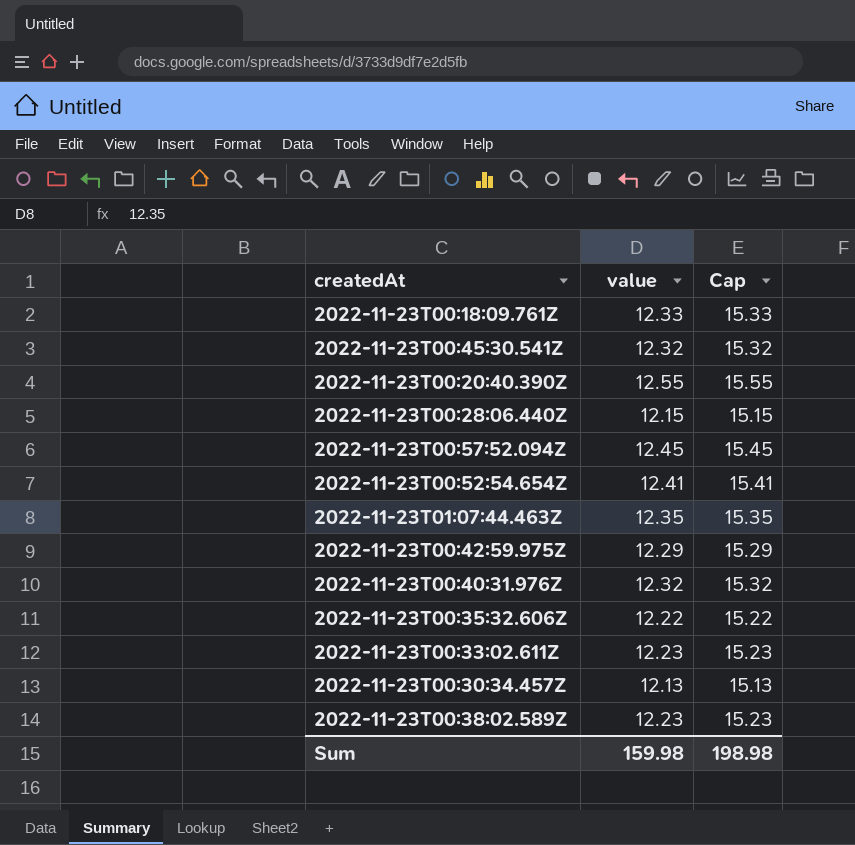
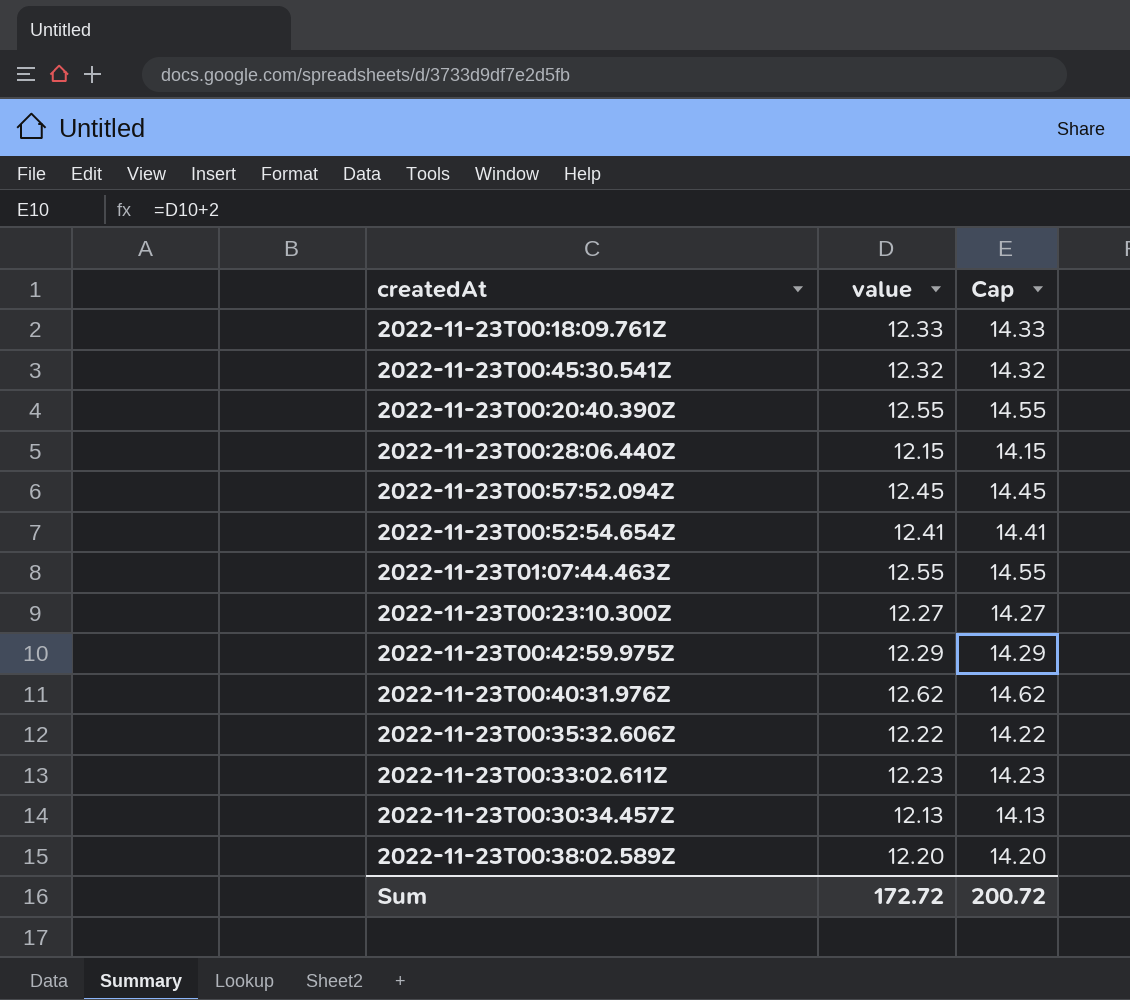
column Cap | formula: [value] + 3 -> [value] + 2
2022-11-23T01:07:44.463Z | value: 12.35 -> 12.55
row 2022-11-23T00:23:10.300Z: none -> 12.27 | 14.27
2022-11-23T00:40:31.976Z | value: 12.32 -> 12.62
2022-11-23T00:38:02.589Z | value: 12.23 -> 12.20
Sum | value: 159.98 -> 172.72
Sum | Cap: 198.98 -> 200.72

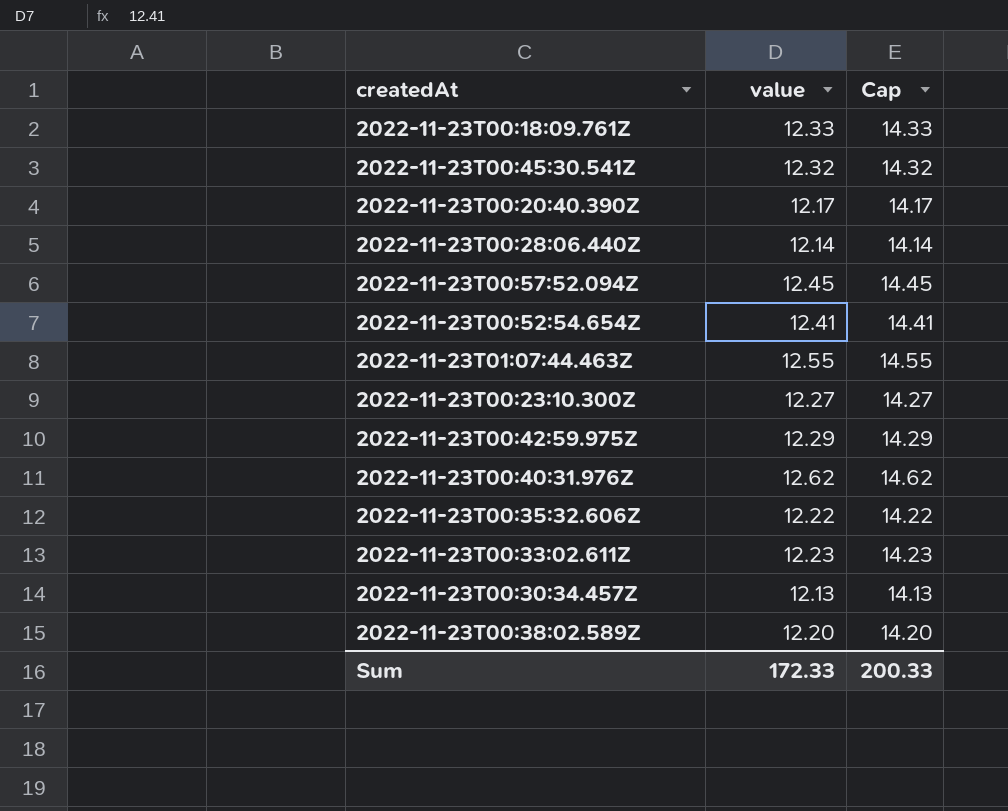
2022-11-23T00:20:40.390Z | value: 12.55 -> 12.17
2022-11-23T00:20:40.390Z | Cap: 14.55 -> 14.17
2022-11-23T00:28:06.440Z | value: 12.15 -> 12.14
2022-11-23T00:28:06.440Z | Cap: 14.15 -> 14.14
Sum | value: 172.72 -> 172.33
Sum | Cap: 200.72 -> 200.33

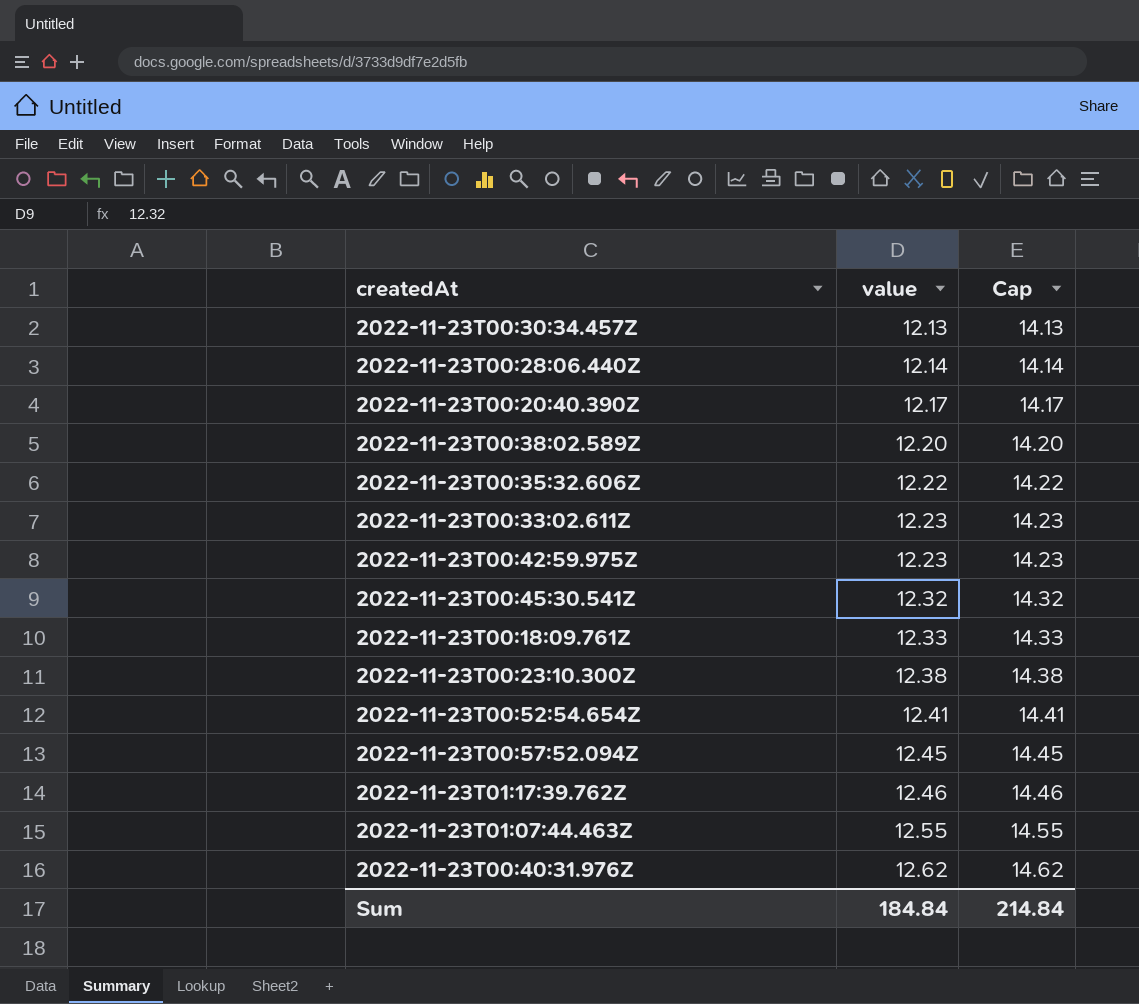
row order: none -> value ascending
2022-11-23T00:42:59.975Z | value: 12.29 -> 12.23
2022-11-23T00:42:59.975Z | Cap: 14.29 -> 14.23
2022-11-23T00:23:10.300Z | value: 12.27 -> 12.38
2022-11-23T00:23:10.300Z | Cap: 14.27 -> 14.38
row 2022-11-23T01:17:39.762Z: none -> 12.46 | 14.46
Sum | value: 172.33 -> 184.84
Sum | Cap: 200.33 -> 214.84

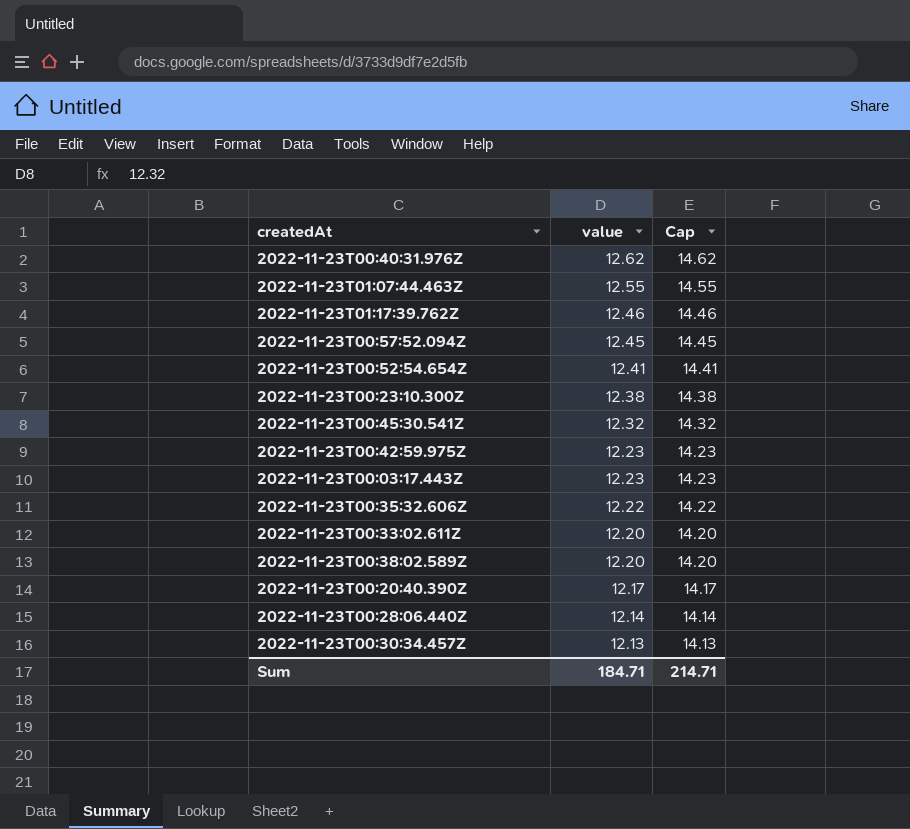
row order: value ascending -> value descending
row 2022-11-23T00:18:09.761Z: 12.33 | 14.33 -> none
row 2022-11-23T00:03:17.443Z: none -> 12.23 | 14.23
2022-11-23T00:33:02.611Z | value: 12.23 -> 12.20
2022-11-23T00:33:02.611Z | Cap: 14.23 -> 14.20
Sum | value: 184.84 -> 184.71
Sum | Cap: 214.84 -> 214.71

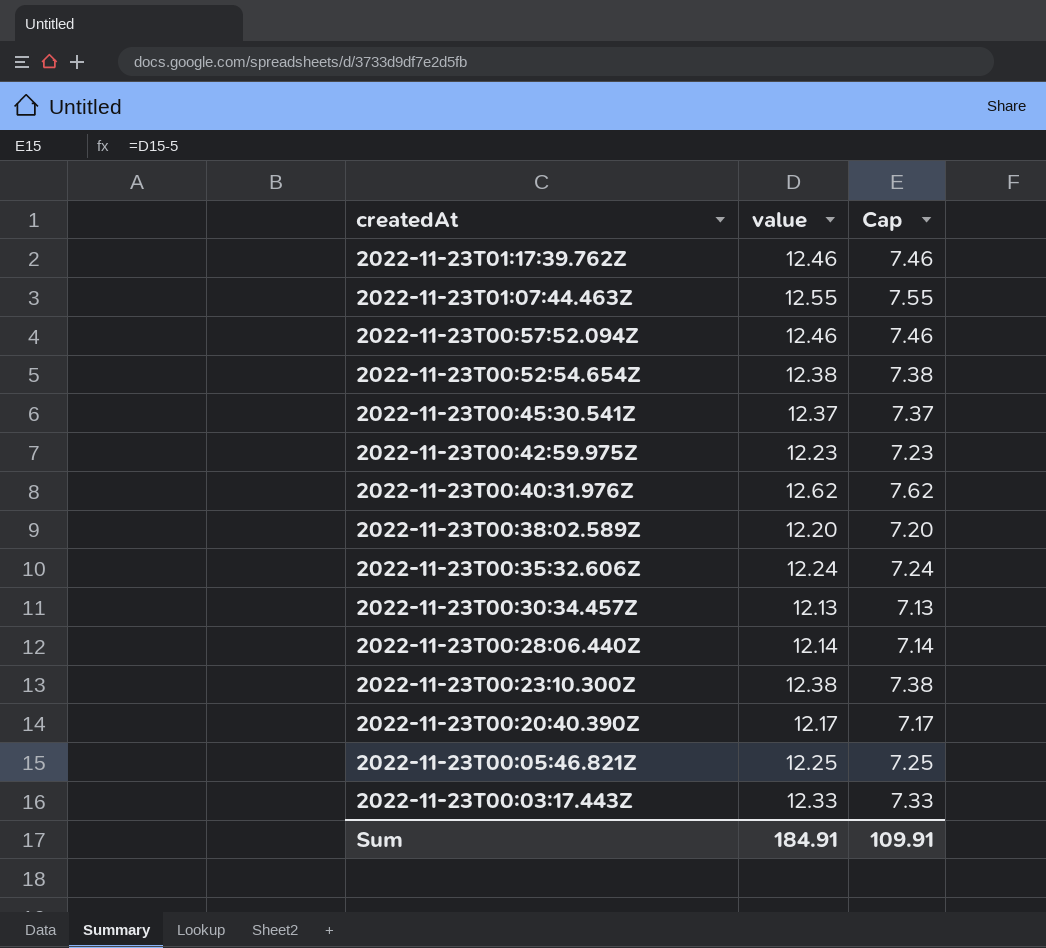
row order: value descending -> createdAt descending
column Cap | formula: [value] + 2 -> [value] - 5
row 2022-11-23T00:33:02.611Z: 12.20 | 14.20 -> none
2022-11-23T00:57:52.094Z | value: 12.45 -> 12.46
2022-11-23T00:52:54.654Z | value: 12.41 -> 12.38
2022-11-23T00:45:30.541Z | value: 12.32 -> 12.37
2022-11-23T00:35:32.606Z | value: 12.22 -> 12.24
row 2022-11-23T00:05:46.821Z: none -> 12.25 | 7.25
2022-11-23T00:03:17.443Z | value: 12.23 -> 12.33
Sum | value: 184.71 -> 184.91
Sum | Cap: 214.71 -> 109.91

